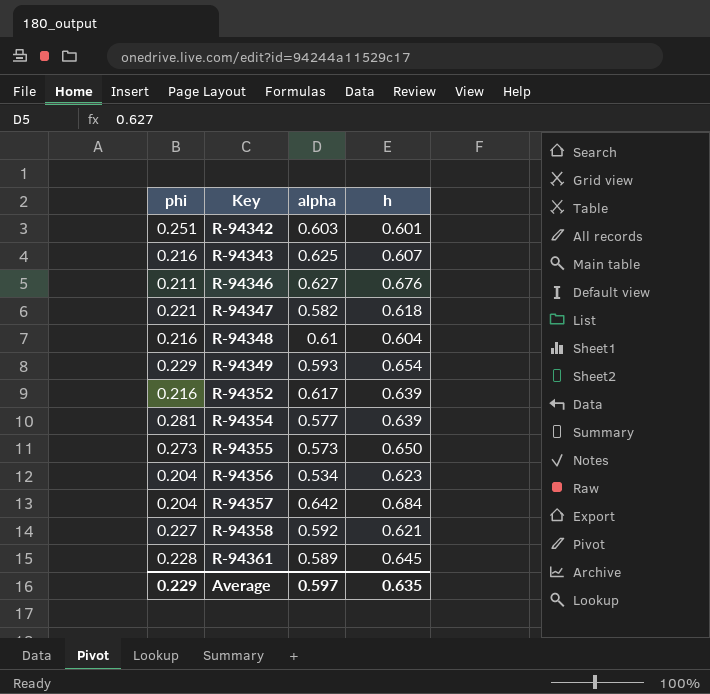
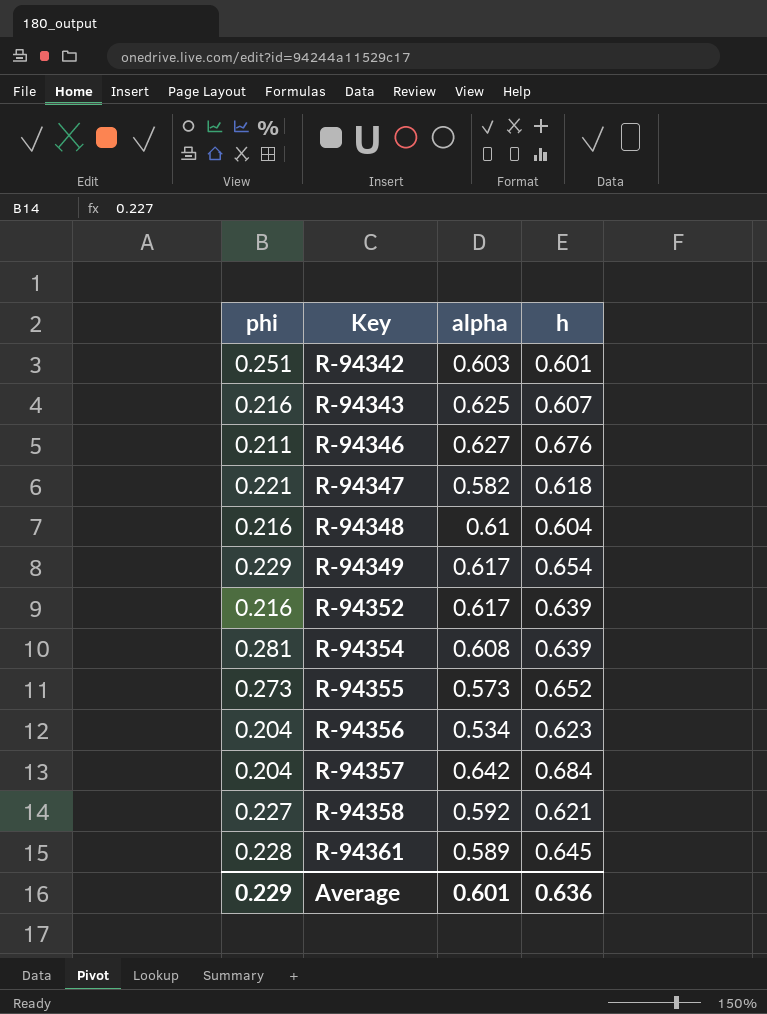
R-94349 | alpha: 0.593 -> 0.617
R-94354 | alpha: 0.577 -> 0.608
R-94355 | h: 0.650 -> 0.652
Average | alpha: 0.597 -> 0.601
Average | h: 0.635 -> 0.636

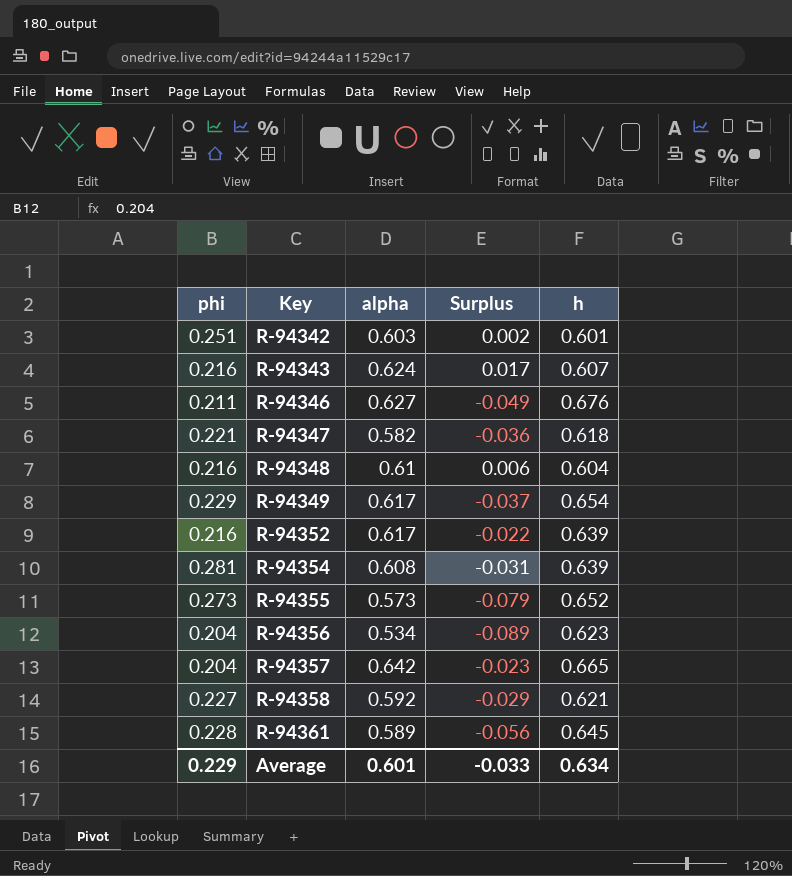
column Surplus | formula: none -> [alpha] - [h]
R-94343 | alpha: 0.625 -> 0.624
R-94357 | h: 0.684 -> 0.665
Average | h: 0.636 -> 0.634

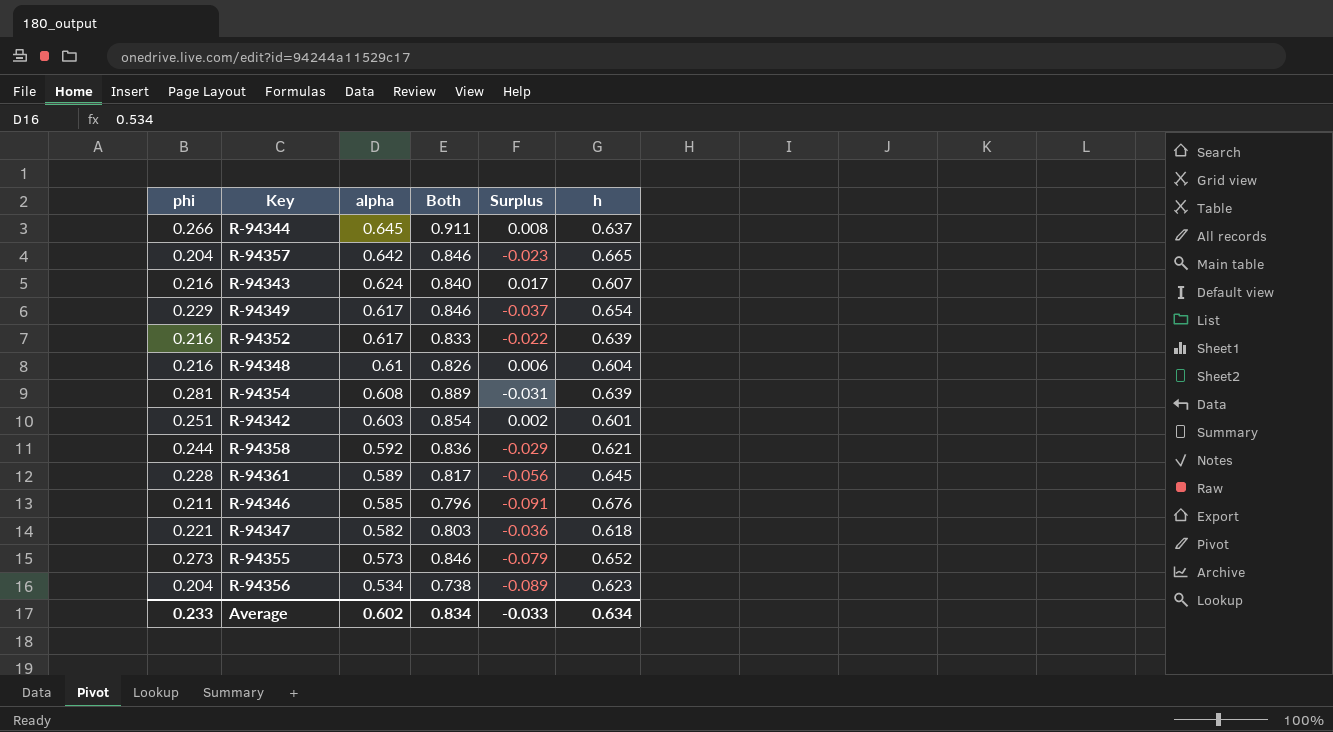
row order: Key ascending -> alpha descending
column Both | formula: none -> [phi] + [alpha]
row R-94344: none -> 0.266 | 0.645 | 0.911 | 0.008 | 0.637
R-94358 | phi: 0.227 -> 0.244
R-94346 | alpha: 0.627 -> 0.585
R-94346 | Surplus: -0.049 -> -0.091
Average | phi: 0.229 -> 0.233
Average | alpha: 0.601 -> 0.602

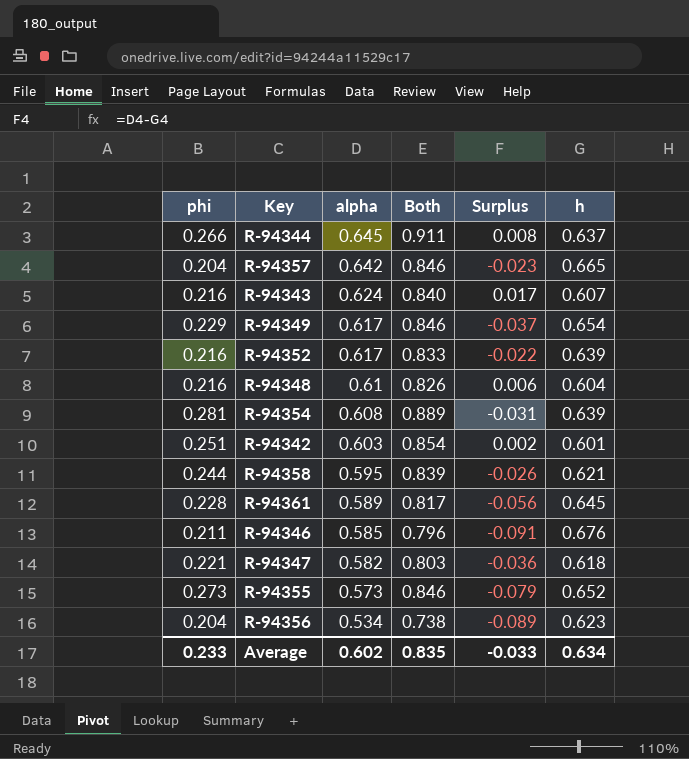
R-94358 | alpha: 0.592 -> 0.595
R-94358 | Both: 0.836 -> 0.839
R-94358 | Surplus: -0.029 -> -0.026
Average | Both: 0.834 -> 0.835

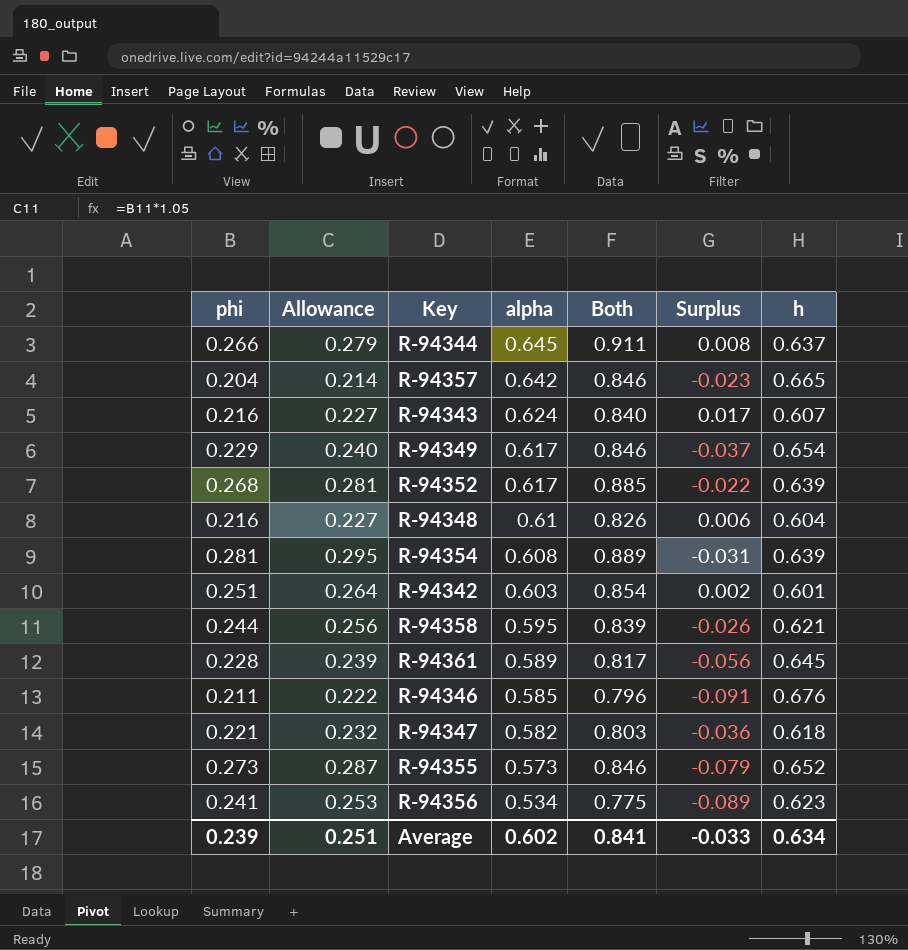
column Allowance | formula: none -> [phi] * 1.05
R-94352 | phi: 0.216 -> 0.268
R-94352 | Both: 0.833 -> 0.885
R-94356 | phi: 0.204 -> 0.241
R-94356 | Both: 0.738 -> 0.775
Average | phi: 0.233 -> 0.239
Average | Both: 0.835 -> 0.841

